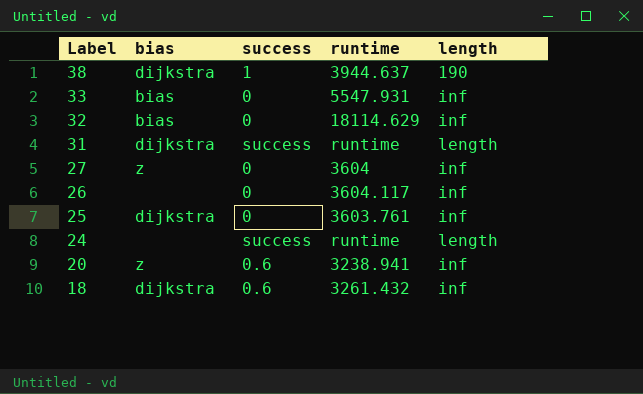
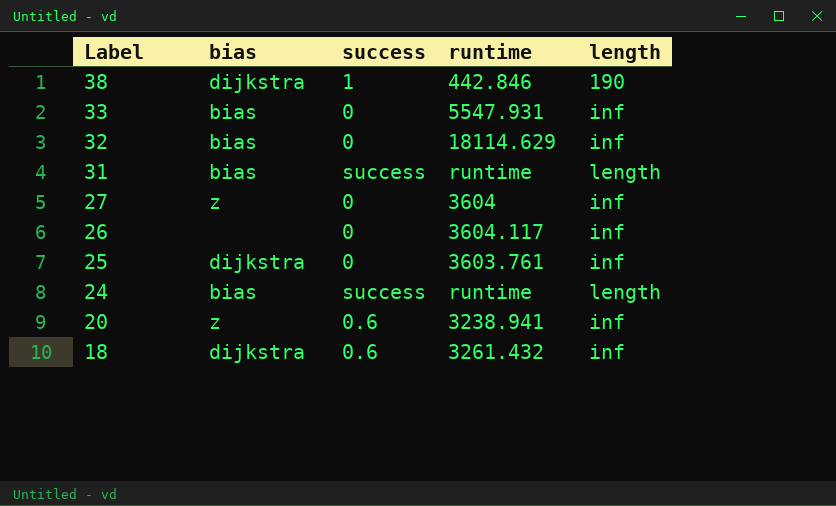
38 | runtime: 3944.637 -> 442.846
31 | bias: dijkstra -> bias
24 | bias: none -> bias

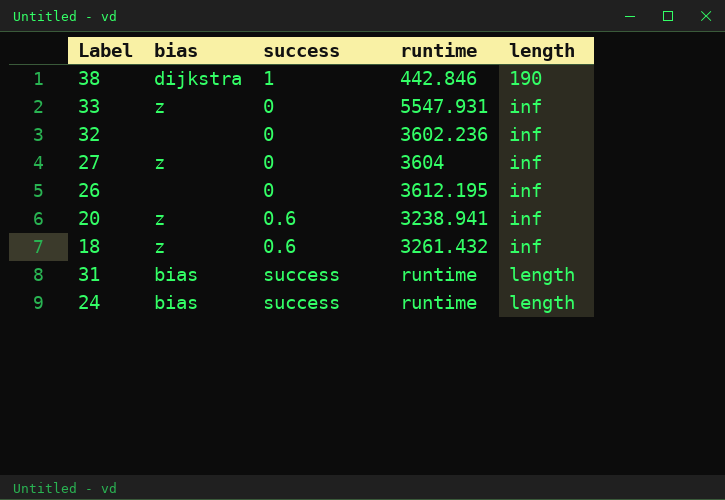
row order: Label descending -> length ascending
row 25: dijkstra | 0 | 3603.761 | inf -> none
33 | bias: bias -> z
32 | bias: bias -> none
32 | runtime: 18114.629 -> 3602.236
26 | runtime: 3604.117 -> 3612.195
18 | bias: dijkstra -> z

